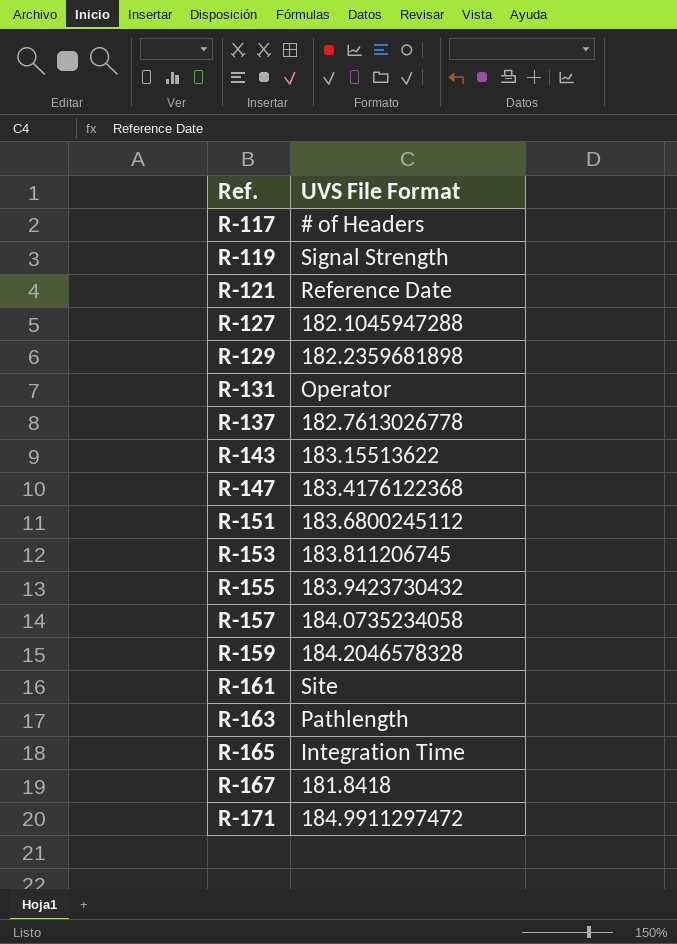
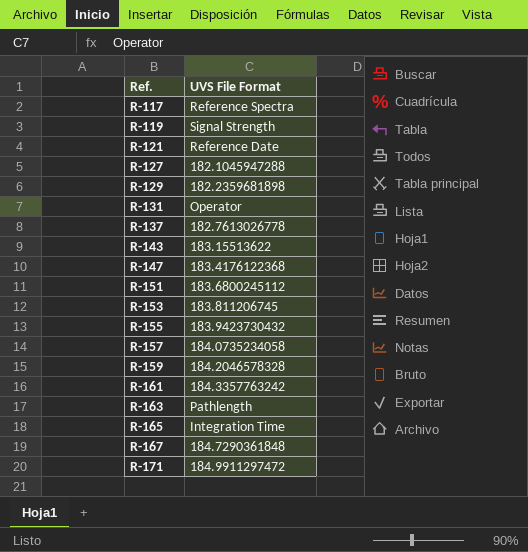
R-117 | UVS File Format: # of Headers -> Reference Spectra
R-161 | UVS File Format: Site -> 184.3357763242
R-167 | UVS File Format: 181.8418 -> 184.7290361848

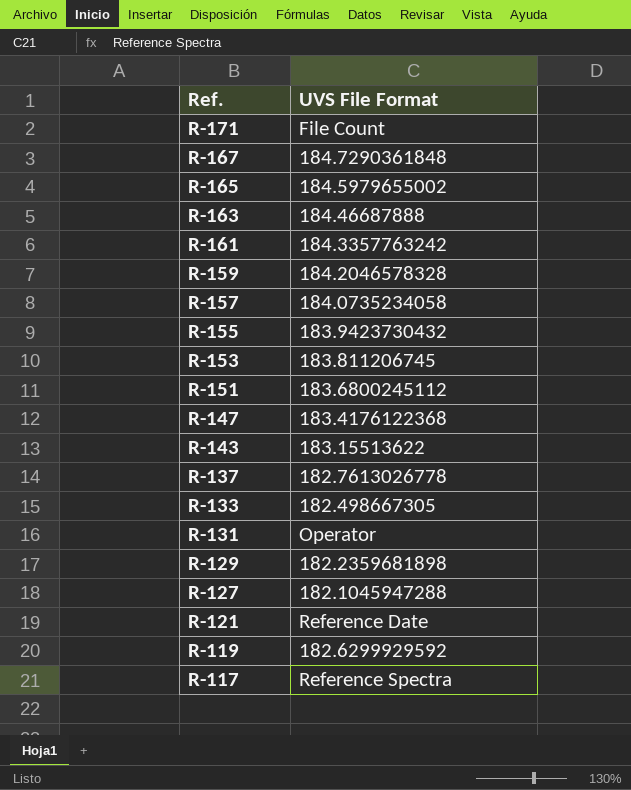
row order: Ref. ascending -> Ref. descending
R-171 | UVS File Format: 184.9911297472 -> File Count
R-165 | UVS File Format: Integration Time -> 184.5979655002
R-163 | UVS File Format: Pathlength -> 184.46687888
row R-133: none -> 182.498667305
R-119 | UVS File Format: Signal Strength -> 182.6299929592

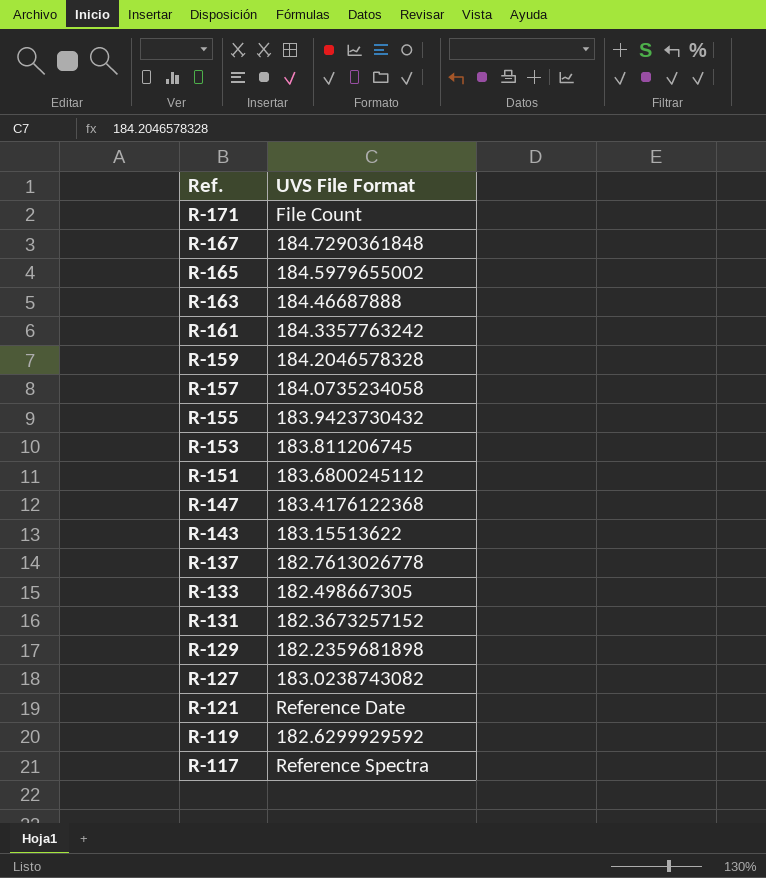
R-131 | UVS File Format: Operator -> 182.3673257152
R-127 | UVS File Format: 182.1045947288 -> 183.0238743082

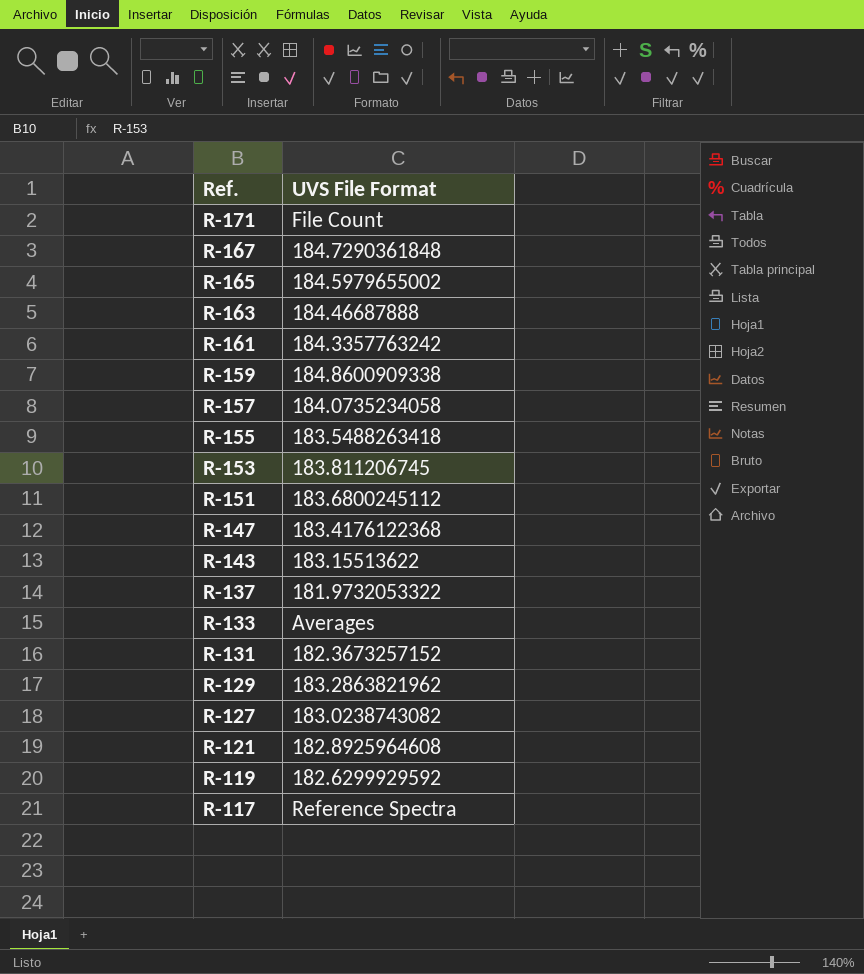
R-159 | UVS File Format: 184.2046578328 -> 184.8600909338
R-155 | UVS File Format: 183.9423730432 -> 183.5488263418
R-137 | UVS File Format: 182.7613026778 -> 181.9732053322
R-133 | UVS File Format: 182.498667305 -> Averages
R-129 | UVS File Format: 182.2359681898 -> 183.2863821962
R-121 | UVS File Format: Reference Date -> 182.8925964608

